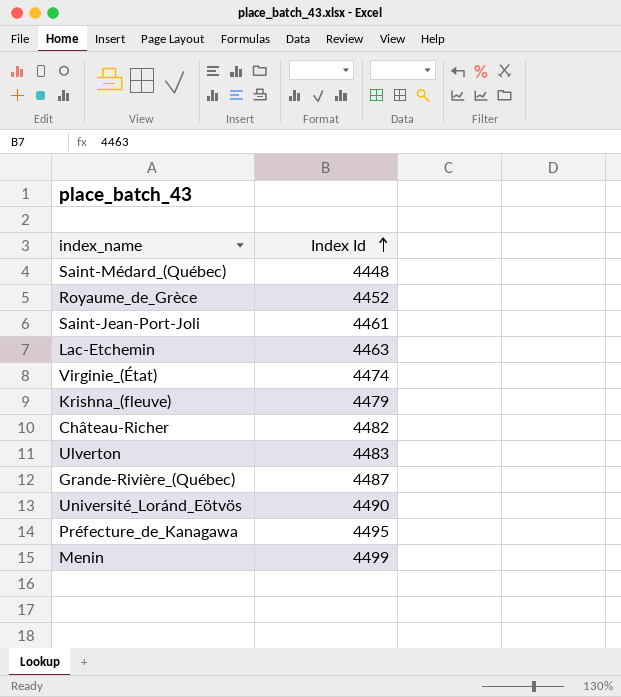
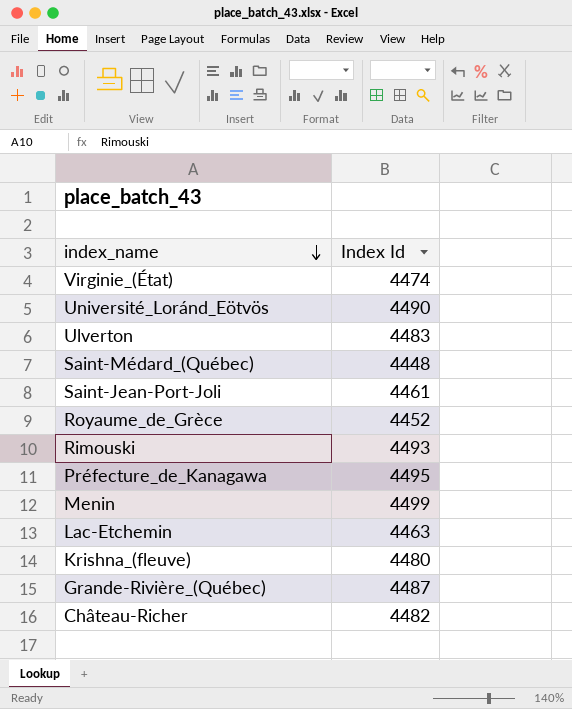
row order: Index Id ascending -> index_name descending
row Rimouski: none -> 4493
Krishna_(fleuve) | Index Id: 4479 -> 4480

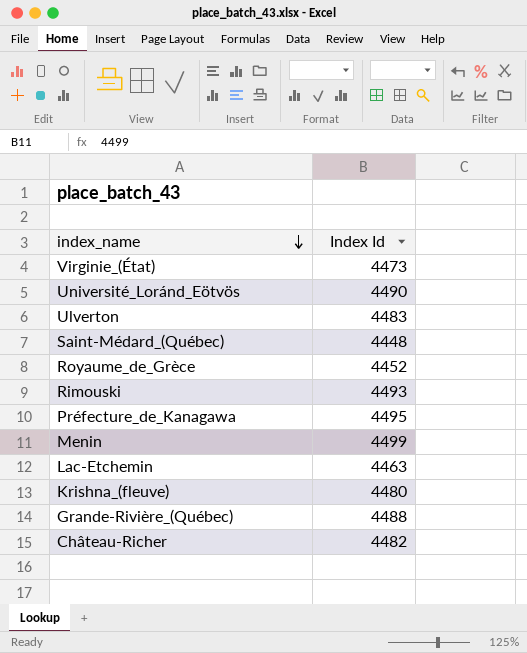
row Saint-Jean-Port-Joli: 4461 -> none
Virginie_(État) | Index Id: 4474 -> 4473
Grande-Rivière_(Québec) | Index Id: 4487 -> 4488

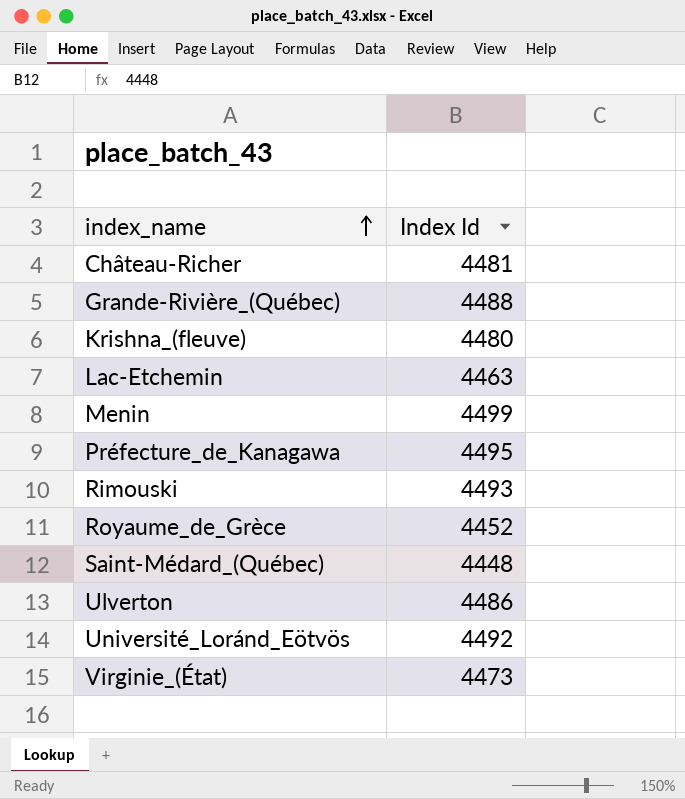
row order: index_name descending -> index_name ascending
Château-Richer | Index Id: 4482 -> 4481
Ulverton | Index Id: 4483 -> 4486
Université_Loránd_Eötvös | Index Id: 4490 -> 4492

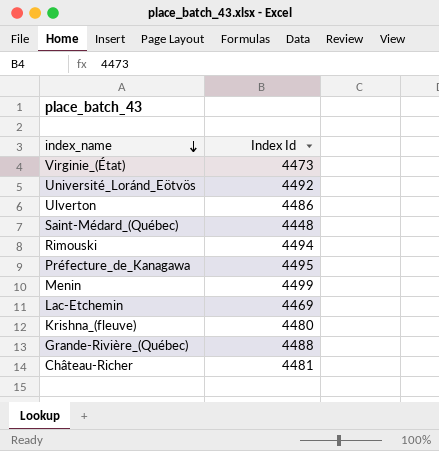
row order: index_name ascending -> index_name descending
row Royaume_de_Grèce: 4452 -> none
Rimouski | Index Id: 4493 -> 4494
Lac-Etchemin | Index Id: 4463 -> 4469

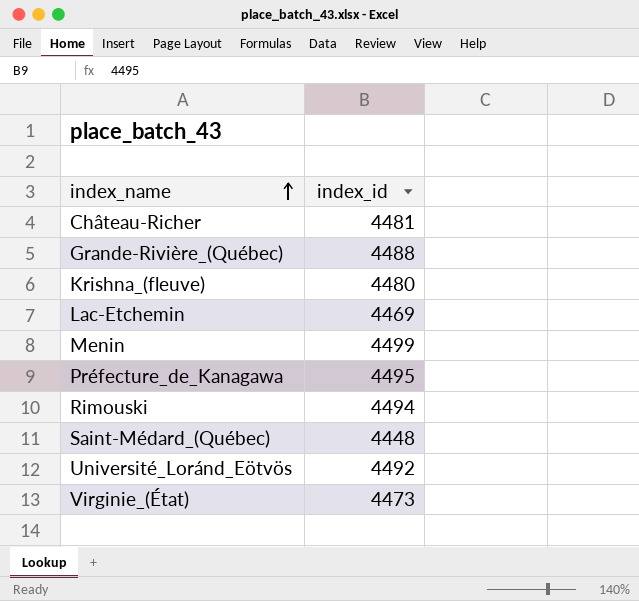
row order: index_name descending -> index_name ascending
column name: Index Id -> index_id
row Ulverton: 4486 -> none

